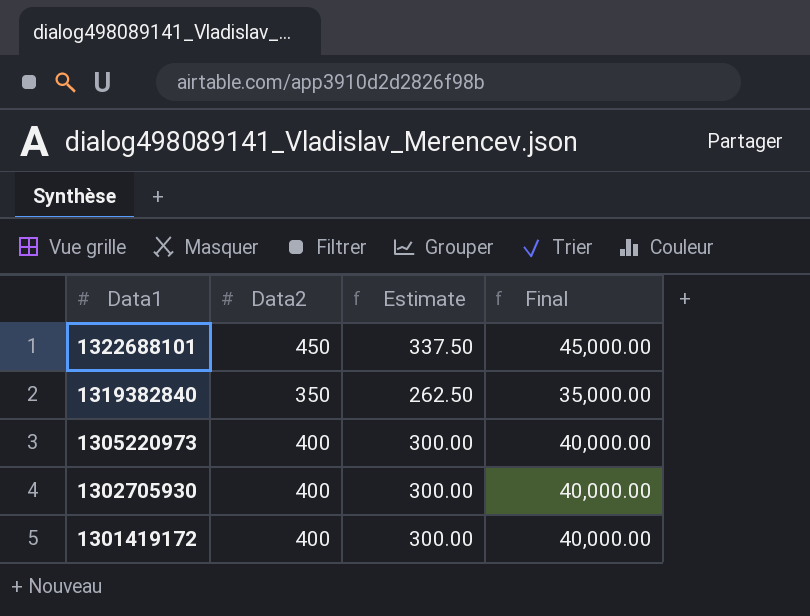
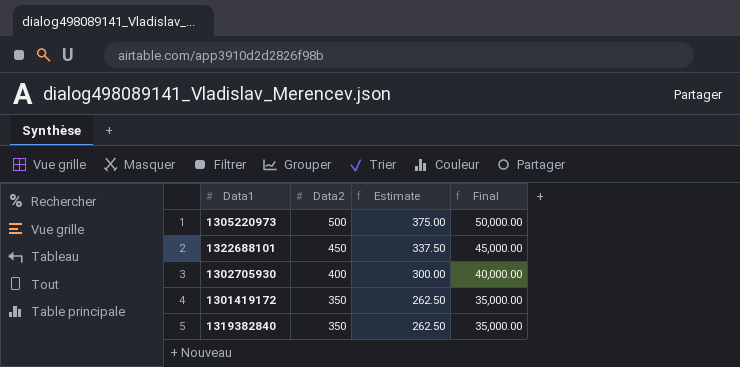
row order: Data1 descending -> Data2 descending
1305220973 | Data2: 400 -> 500
1305220973 | Estimate: 300.00 -> 375.00
1305220973 | Final: 40,000.00 -> 50,000.00
1301419172 | Data2: 400 -> 350
1301419172 | Estimate: 300.00 -> 262.50
1301419172 | Final: 40,000.00 -> 35,000.00

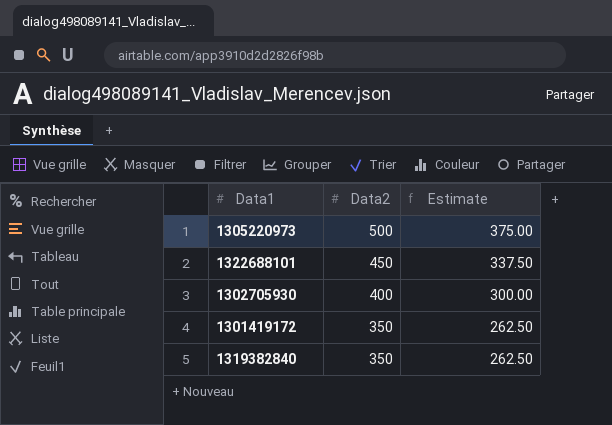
column Final | formula: [Data2] * 100 -> none

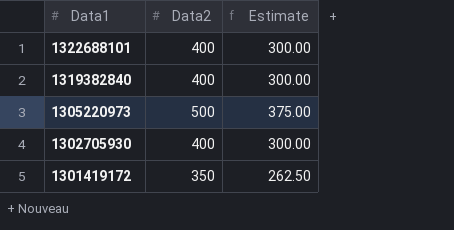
row order: Data2 descending -> Data1 descending
1322688101 | Data2: 450 -> 400
1322688101 | Estimate: 337.50 -> 300.00
1319382840 | Data2: 350 -> 400
1319382840 | Estimate: 262.50 -> 300.00

